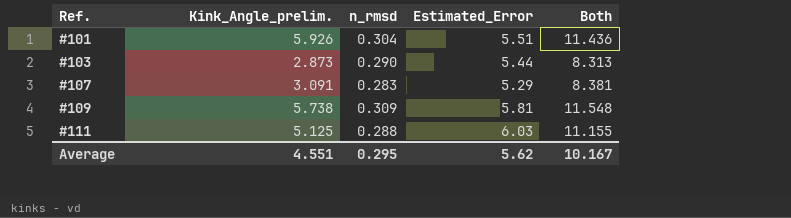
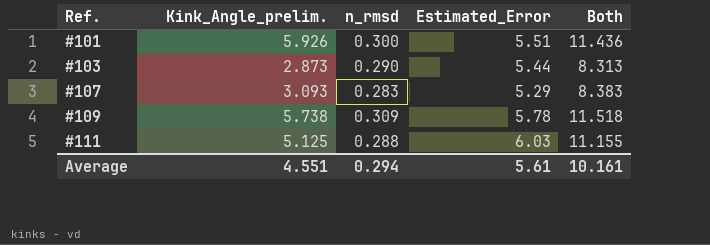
#101 | n_rmsd: 0.304 -> 0.300
#107 | Kink_Angle_prelim.: 3.091 -> 3.093
#107 | Both: 8.381 -> 8.383
#109 | Estimated_Error: 5.81 -> 5.78
#109 | Both: 11.548 -> 11.518
Average | n_rmsd: 0.295 -> 0.294
Average | Estimated_Error: 5.62 -> 5.61
Average | Both: 10.167 -> 10.161

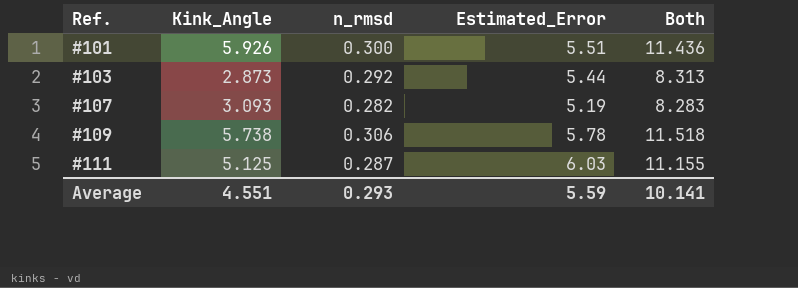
column name: Kink_Angle_prelim. -> Kink_Angle
#103 | n_rmsd: 0.290 -> 0.292
#107 | n_rmsd: 0.283 -> 0.282
#107 | Estimated_Error: 5.29 -> 5.19
#107 | Both: 8.383 -> 8.283
#109 | n_rmsd: 0.309 -> 0.306
#111 | n_rmsd: 0.288 -> 0.287
Average | n_rmsd: 0.294 -> 0.293
Average | Estimated_Error: 5.61 -> 5.59
Average | Both: 10.161 -> 10.141

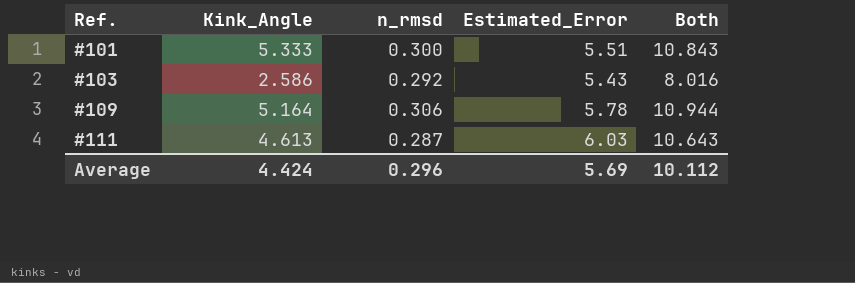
row #107: 3.093 | 0.282 | 5.19 | 8.283 -> none
#101 | Kink_Angle: 5.926 -> 5.333
#101 | Both: 11.436 -> 10.843
#103 | Kink_Angle: 2.873 -> 2.586
#103 | Estimated_Error: 5.44 -> 5.43
#103 | Both: 8.313 -> 8.016
#109 | Kink_Angle: 5.738 -> 5.164
#109 | Both: 11.518 -> 10.944
#111 | Kink_Angle: 5.125 -> 4.613
#111 | Both: 11.155 -> 10.643
Average | Kink_Angle: 4.551 -> 4.424
Average | n_rmsd: 0.293 -> 0.296
Average | Estimated_Error: 5.59 -> 5.69
Average | Both: 10.141 -> 10.112

